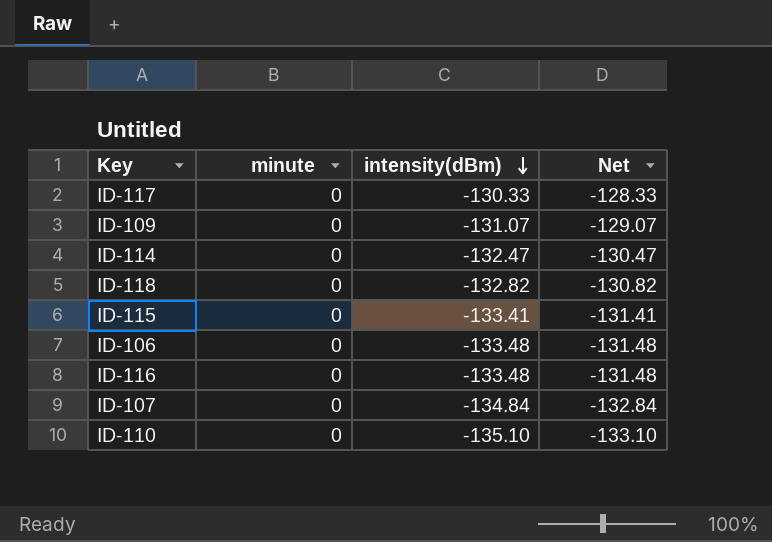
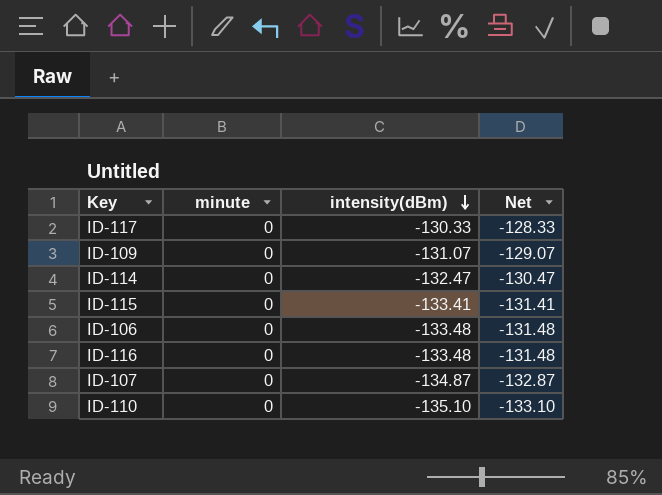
row ID-118: 0 | -132.82 | -130.82 -> none
ID-107 | intensity(dBm): -134.84 -> -134.87
ID-107 | Net: -132.84 -> -132.87

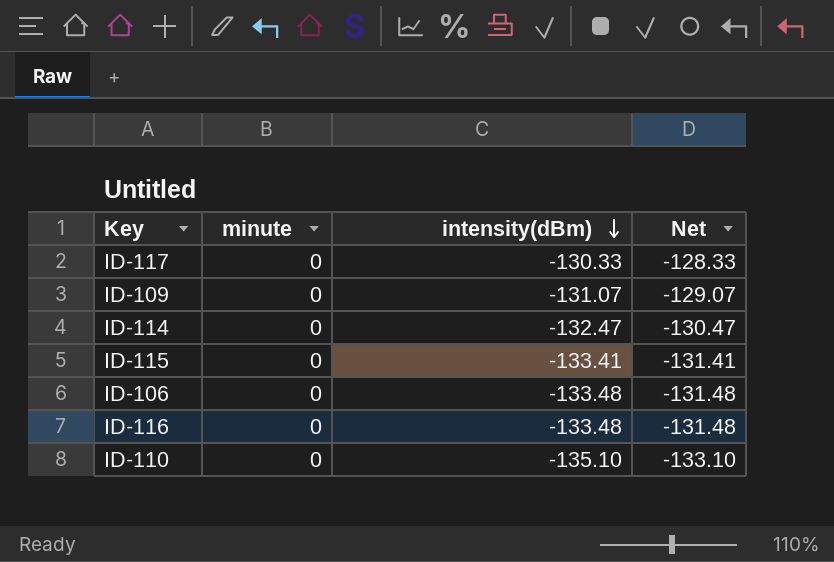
row ID-107: 0 | -134.87 | -132.87 -> none

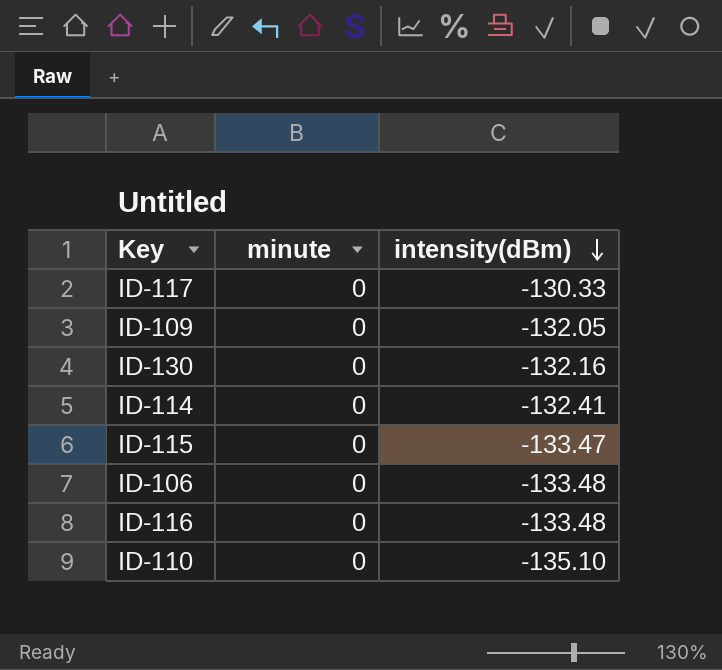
column Net | formula: [intensity(dBm)] + 2 -> none
ID-109 | intensity(dBm): -131.07 -> -132.05
row ID-130: none -> 0 | -132.16
ID-114 | intensity(dBm): -132.47 -> -132.41
ID-115 | intensity(dBm): -133.41 -> -133.47

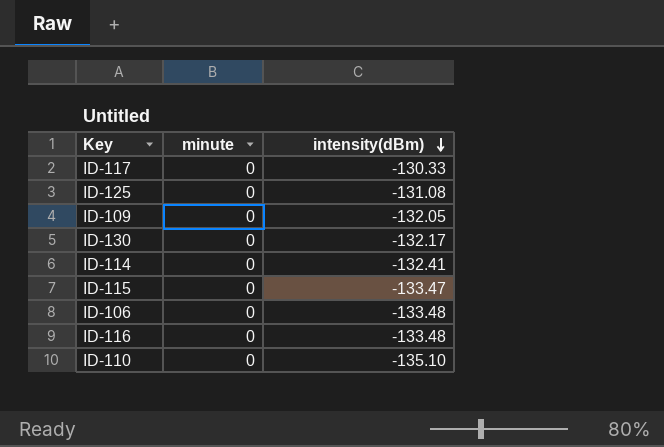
row ID-125: none -> 0 | -131.08
ID-130 | intensity(dBm): -132.16 -> -132.17

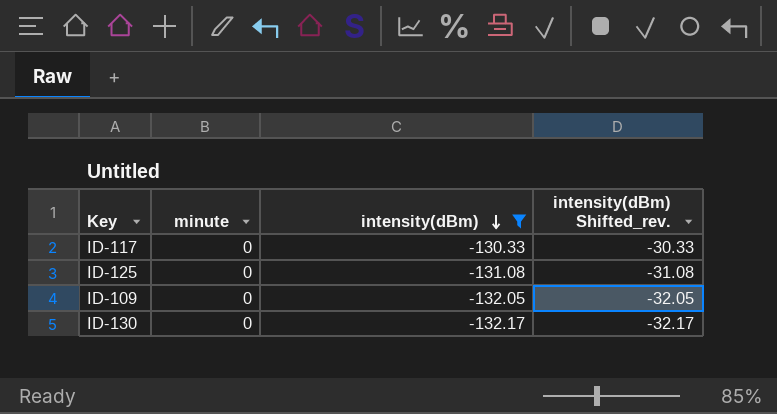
filter: none -> intensity(dBm) >= -132.17
column intensity(dBm) Shifted_rev. | formula: none -> [intensity(dBm)] + 100

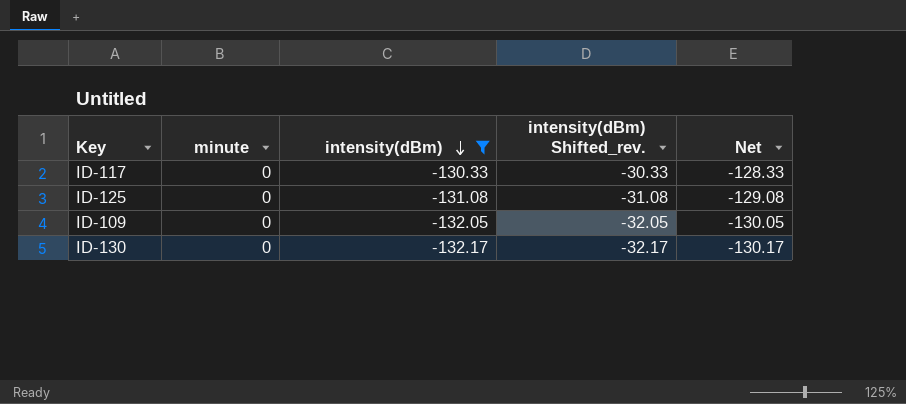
column Net | formula: none -> [intensity(dBm)] + 2

